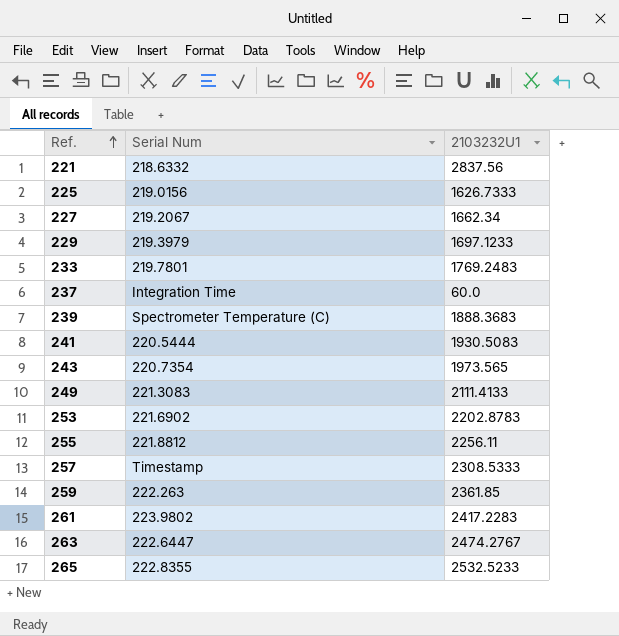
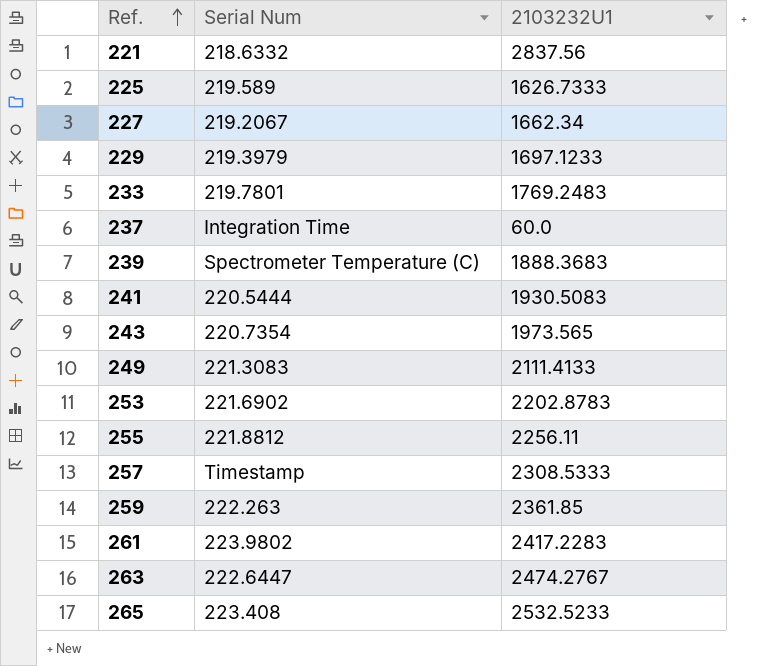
225 | Serial Num: 219.0156 -> 219.589
265 | Serial Num: 222.8355 -> 223.408

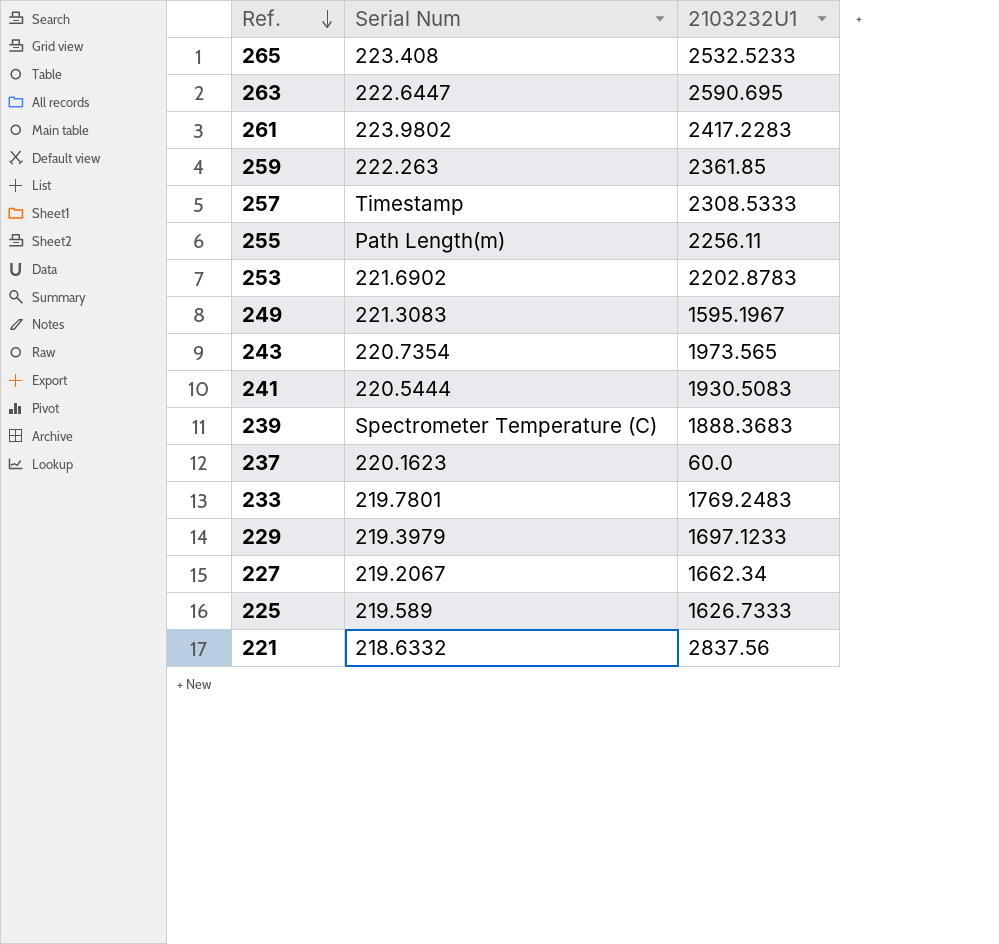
row order: Ref. ascending -> Ref. descending
263 | 2103232U1: 2474.2767 -> 2590.695
255 | Serial Num: 221.8812 -> Path Length(m)
249 | 2103232U1: 2111.4133 -> 1595.1967
237 | Serial Num: Integration Time -> 220.1623

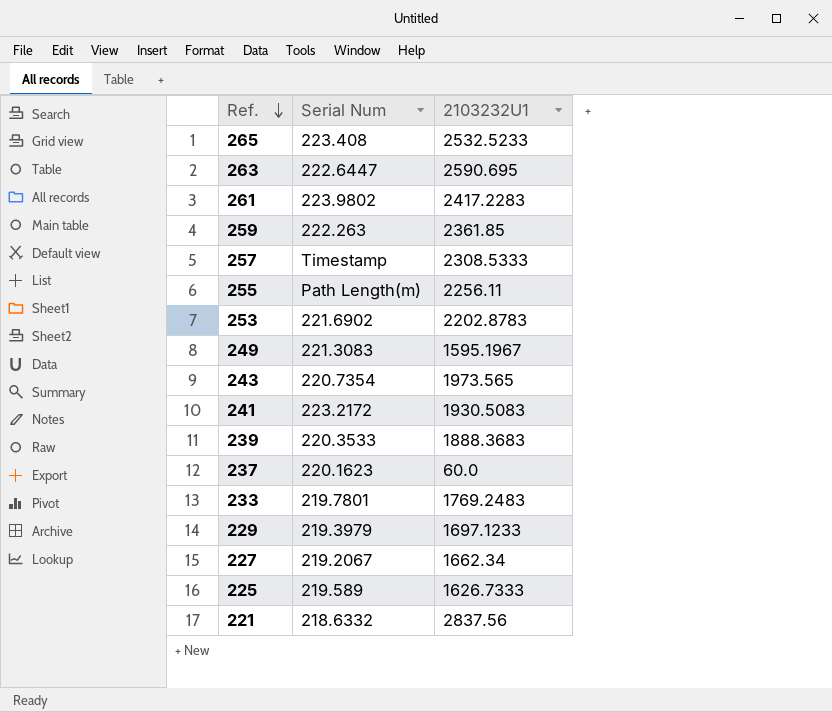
241 | Serial Num: 220.5444 -> 223.2172
239 | Serial Num: Spectrometer Temperature (C) -> 220.3533

